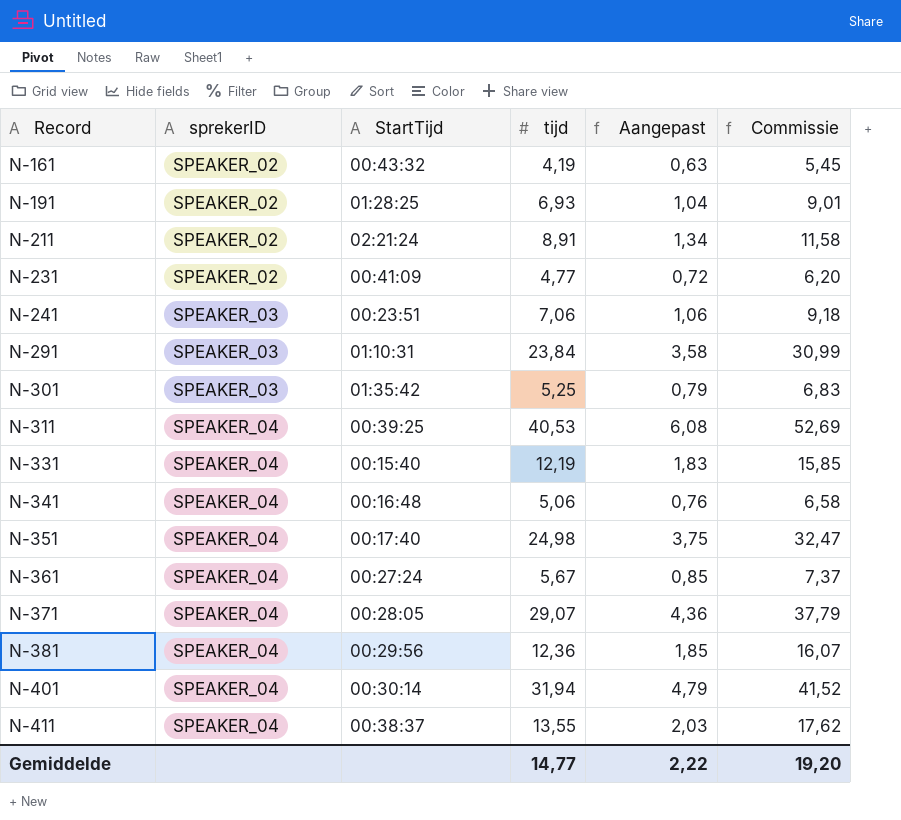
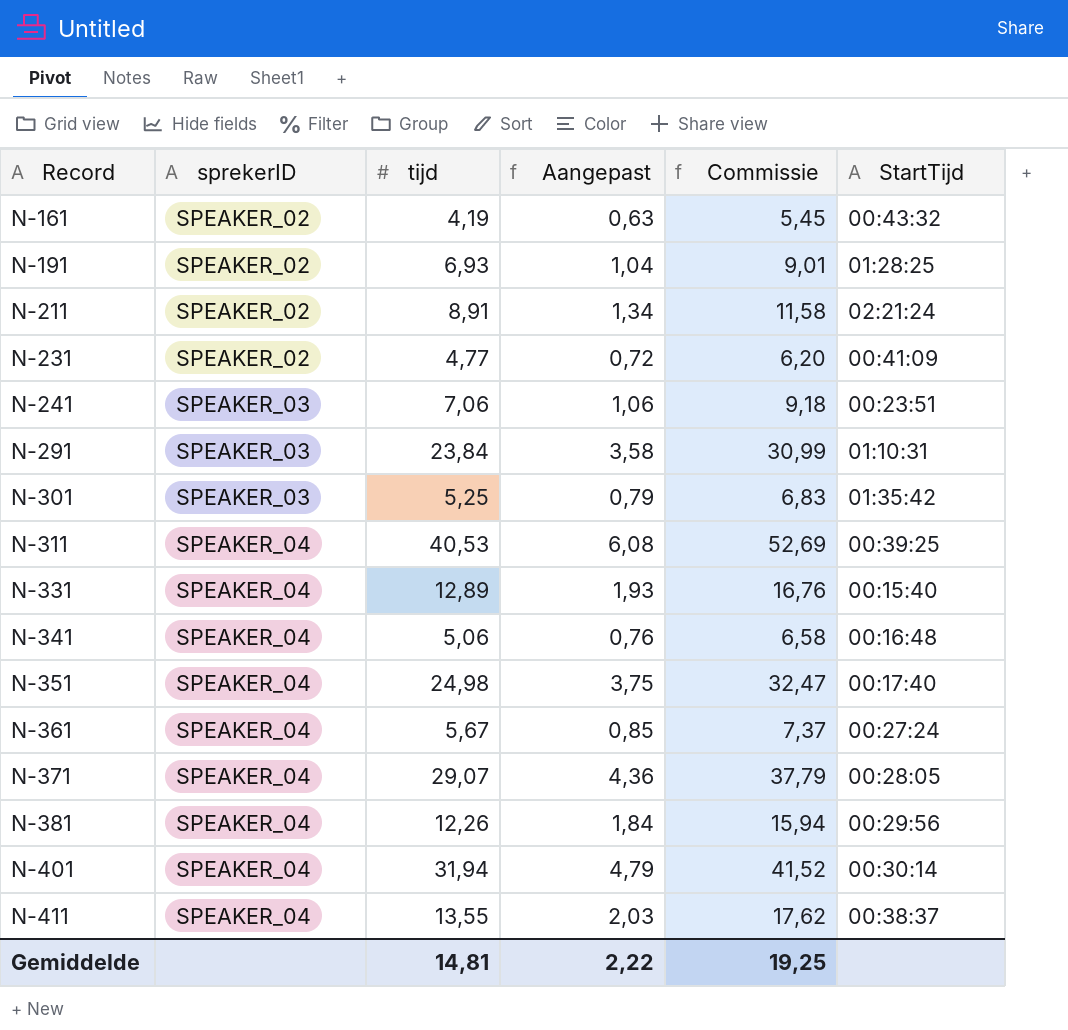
column StartTijd | position: 3 -> 6
N-331 | tijd: 12,19 -> 12,89
N-331 | Aangepast: 1,83 -> 1,93
N-331 | Commissie: 15,85 -> 16,76
N-381 | tijd: 12,36 -> 12,26
N-381 | Aangepast: 1,85 -> 1,84
N-381 | Commissie: 16,07 -> 15,94
Gemiddelde | tijd: 14,77 -> 14,81
Gemiddelde | Commissie: 19,20 -> 19,25

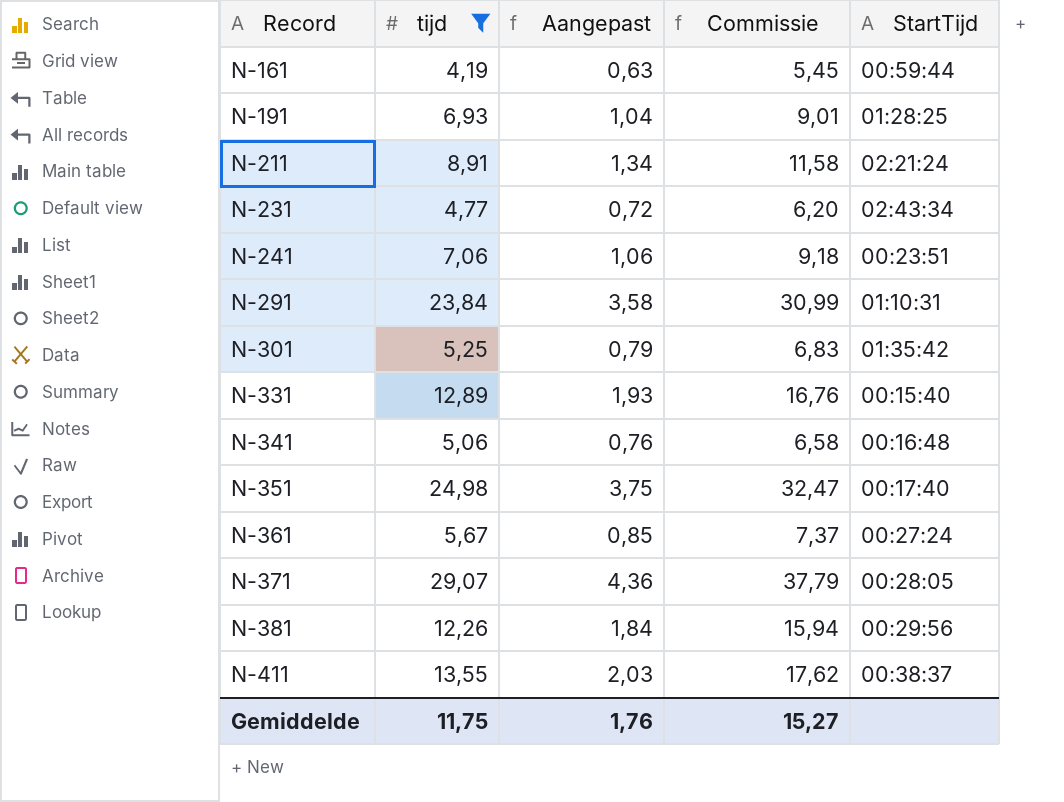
filter: none -> tijd <= 29,07
column sprekerID | position: 2 -> none
N-161 | StartTijd: 00:43:32 -> 00:59:44
N-231 | StartTijd: 00:41:09 -> 02:43:34
Gemiddelde | tijd: 14,81 -> 11,75
Gemiddelde | Aangepast: 2,22 -> 1,76
Gemiddelde | Commissie: 19,25 -> 15,27

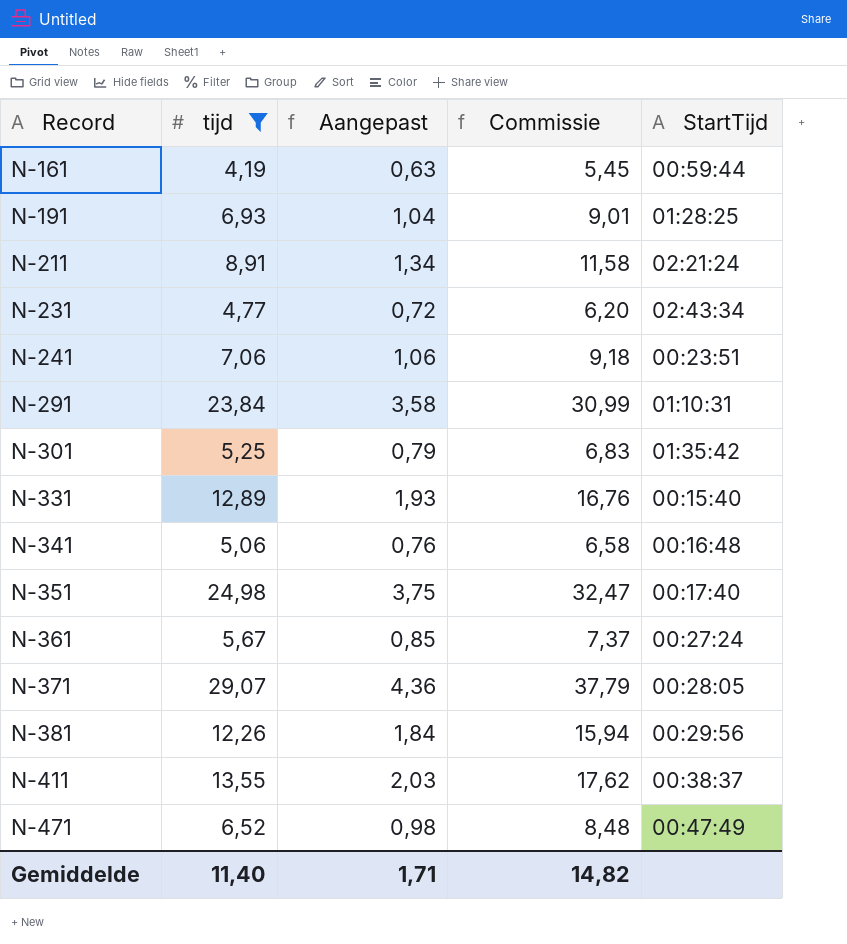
row N-471: none -> 6,52 | 0,98 | 8,48 | 00:47:49
Gemiddelde | tijd: 11,75 -> 11,40
Gemiddelde | Aangepast: 1,76 -> 1,71
Gemiddelde | Commissie: 15,27 -> 14,82

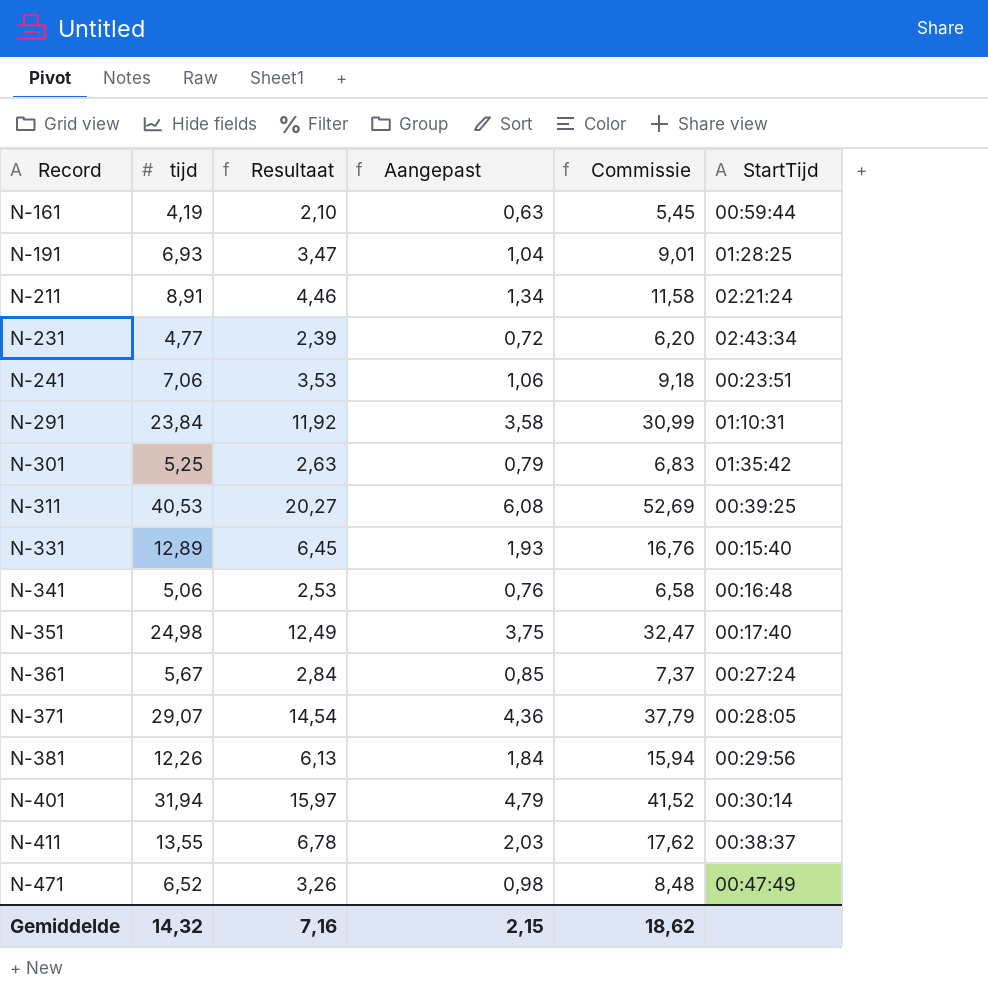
filter: tijd <= 29,07 -> none
column Resultaat | formula: none -> [tijd] * 0,5
Gemiddelde | tijd: 11,40 -> 14,32
Gemiddelde | Aangepast: 1,71 -> 2,15
Gemiddelde | Commissie: 14,82 -> 18,62

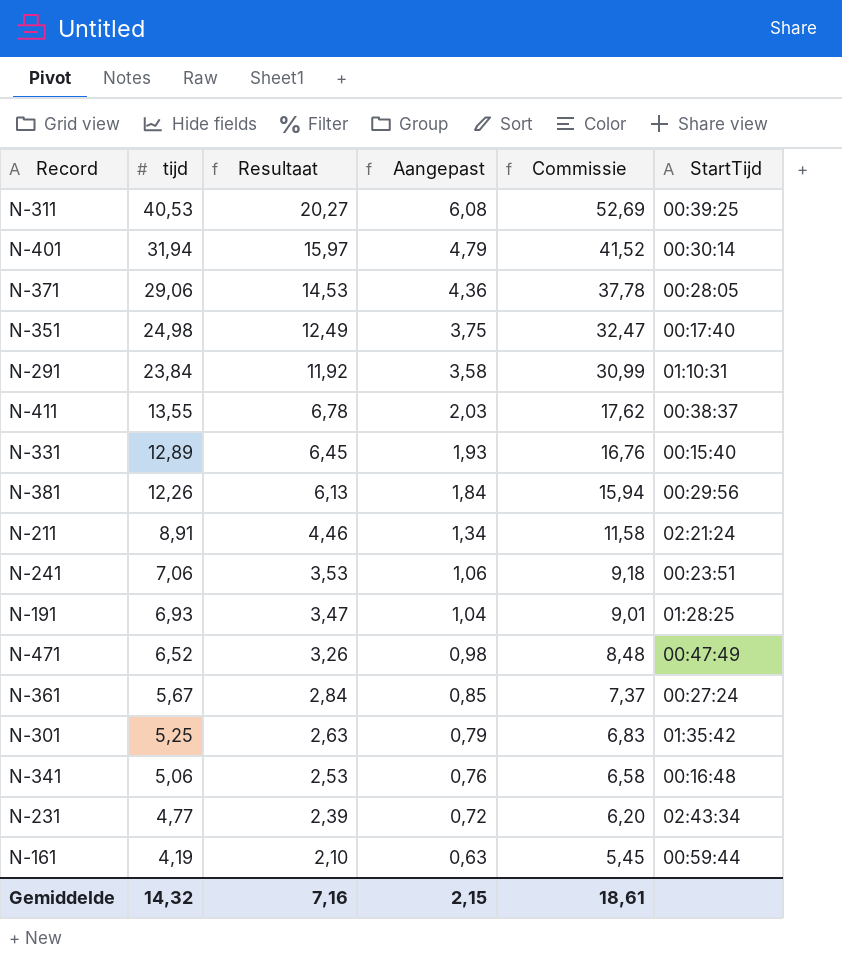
row order: Record ascending -> tijd descending
N-371 | tijd: 29,07 -> 29,06
N-371 | Resultaat: 14,54 -> 14,53
N-371 | Commissie: 37,79 -> 37,78
Gemiddelde | Commissie: 18,62 -> 18,61

